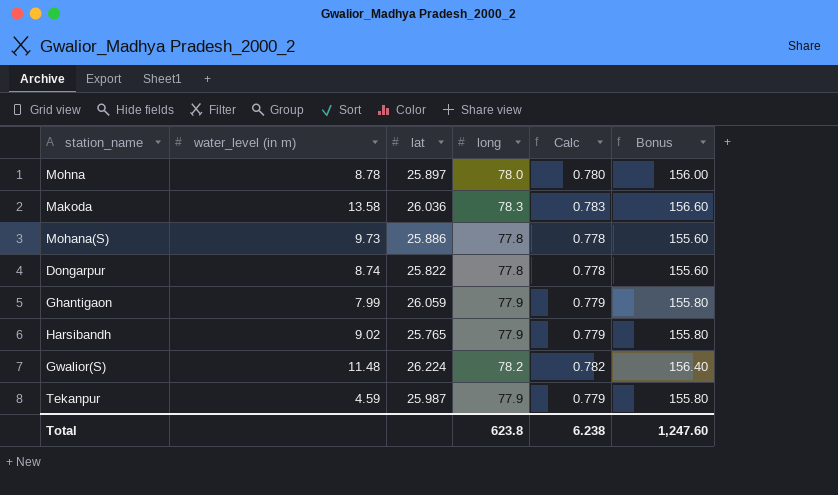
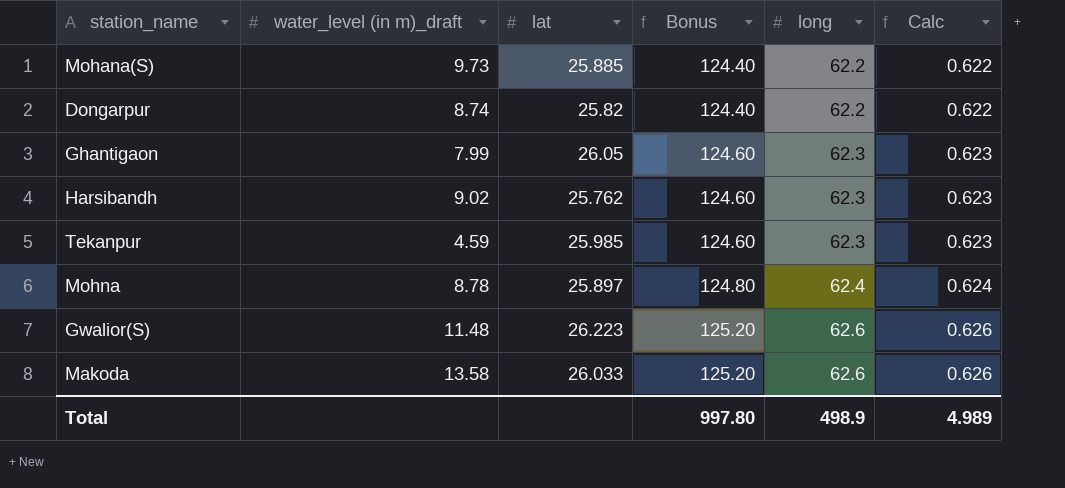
row order: none -> Bonus ascending
column name: water_level (in m) -> water_level (in m)_draft
column Bonus | position: 6 -> 4
Mohana(S) | lat: 25.886 -> 25.885
Mohana(S) | Bonus: 155.60 -> 124.40
Mohana(S) | long: 77.8 -> 62.2
Mohana(S) | Calc: 0.778 -> 0.622
Dongarpur | lat: 25.822 -> 25.82
Dongarpur | Bonus: 155.60 -> 124.40
Dongarpur | long: 77.8 -> 62.2
Dongarpur | Calc: 0.778 -> 0.622
Ghantigaon | lat: 26.059 -> 26.05
Ghantigaon | Bonus: 155.80 -> 124.60
Ghantigaon | long: 77.9 -> 62.3
Ghantigaon | Calc: 0.779 -> 0.623
Harsibandh | lat: 25.765 -> 25.762
Harsibandh | Bonus: 155.80 -> 124.60
Harsibandh | long: 77.9 -> 62.3
Harsibandh | Calc: 0.779 -> 0.623
Tekanpur | lat: 25.987 -> 25.985
Tekanpur | Bonus: 155.80 -> 124.60
Tekanpur | long: 77.9 -> 62.3
Tekanpur | Calc: 0.779 -> 0.623
Mohna | Bonus: 156.00 -> 124.80
Mohna | long: 78.0 -> 62.4
Mohna | Calc: 0.780 -> 0.624
Gwalior(S) | lat: 26.224 -> 26.223
Gwalior(S) | Bonus: 156.40 -> 125.20
Gwalior(S) | long: 78.2 -> 62.6
Gwalior(S) | Calc: 0.782 -> 0.626
Makoda | lat: 26.036 -> 26.033
Makoda | Bonus: 156.60 -> 125.20
Makoda | long: 78.3 -> 62.6
Makoda | Calc: 0.783 -> 0.626
Total | Bonus: 1,247.60 -> 997.80
Total | long: 623.8 -> 498.9
Total | Calc: 6.238 -> 4.989

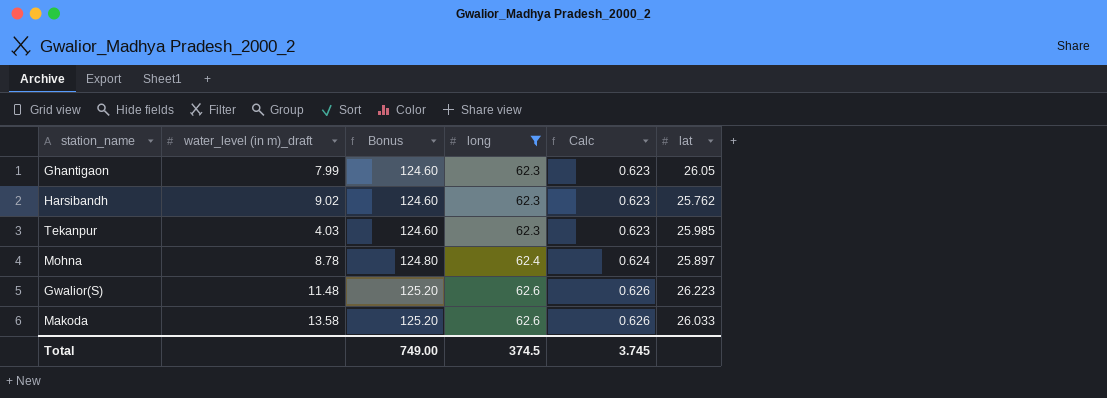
filter: none -> long != 62.2
column lat | position: 3 -> 6
Tekanpur | water_level (in m)_draft: 4.59 -> 4.03
Total | Bonus: 997.80 -> 749.00
Total | long: 498.9 -> 374.5
Total | Calc: 4.989 -> 3.745

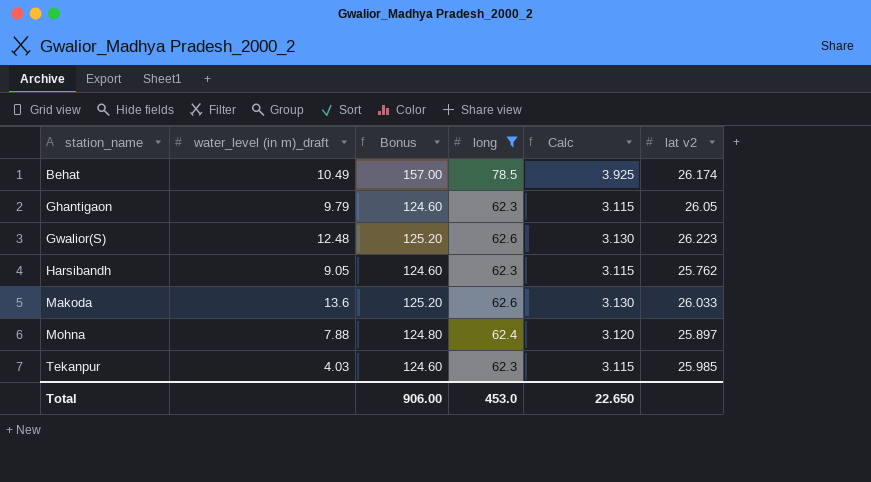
row order: Bonus ascending -> station_name ascending
column Calc | formula: [long] * 0.01 -> [long] * 0.05
column name: lat -> lat v2
row Behat: none -> 10.49 | 157.00 | 78.5 | 3.925 | 26.174
Ghantigaon | water_level (in m)_draft: 7.99 -> 9.79
Gwalior(S) | water_level (in m)_draft: 11.48 -> 12.48
Harsibandh | water_level (in m)_draft: 9.02 -> 9.05
Makoda | water_level (in m)_draft: 13.58 -> 13.6
Mohna | water_level (in m)_draft: 8.78 -> 7.88
Total | Bonus: 749.00 -> 906.00
Total | long: 374.5 -> 453.0
Total | Calc: 3.745 -> 22.650

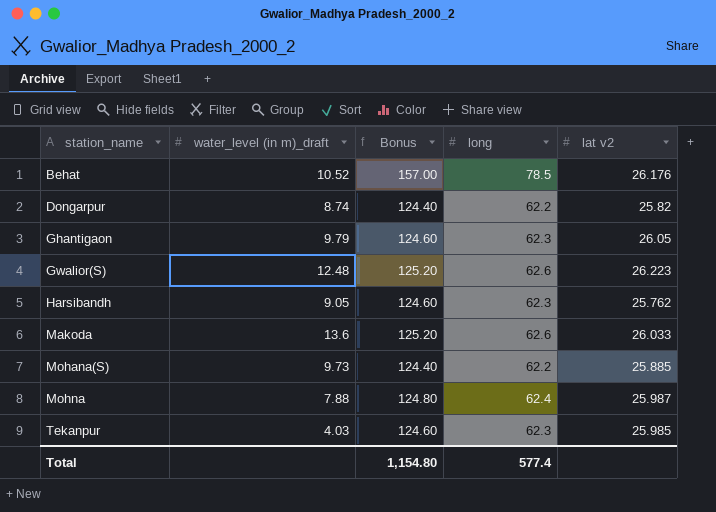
filter: long != 62.2 -> none
column Calc | formula: [long] * 0.05 -> none
Behat | water_level (in m)_draft: 10.49 -> 10.52
Behat | lat v2: 26.174 -> 26.176
Mohna | lat v2: 25.897 -> 25.987
Total | Bonus: 906.00 -> 1,154.80
Total | long: 453.0 -> 577.4

